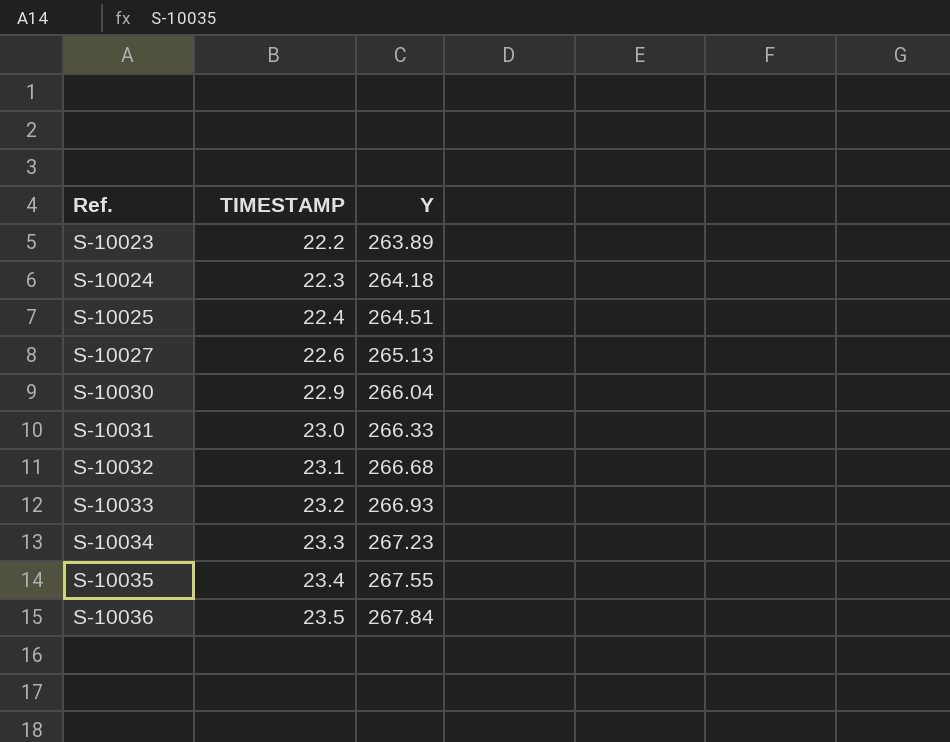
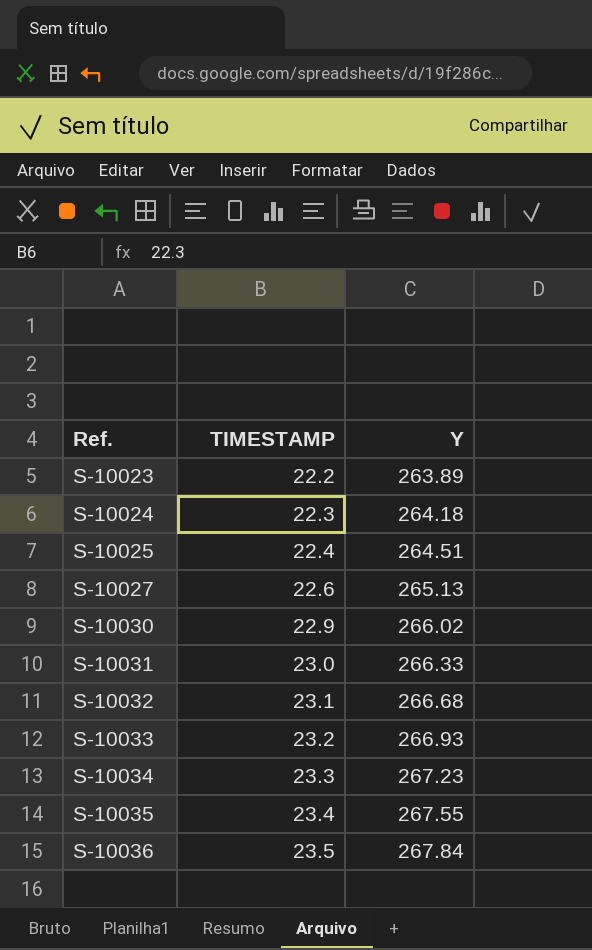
S-10030 | Y: 266.04 -> 266.02

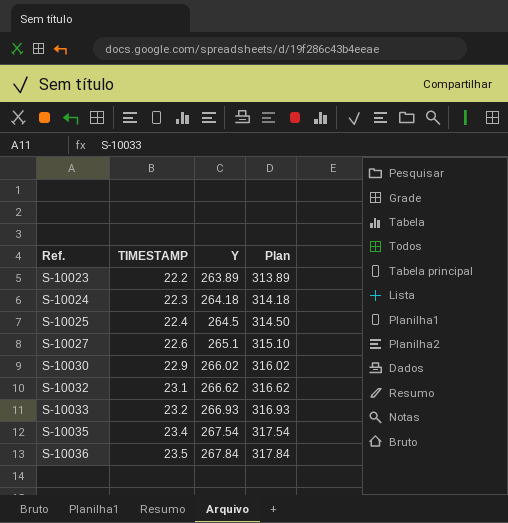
column Plan | formula: none -> [Y] + 50
row S-10031: 23.0 | 266.33 -> none
row S-10034: 23.3 | 267.23 -> none
S-10025 | Y: 264.51 -> 264.5
S-10027 | Y: 265.13 -> 265.1
S-10032 | Y: 266.68 -> 266.62
S-10035 | Y: 267.55 -> 267.54

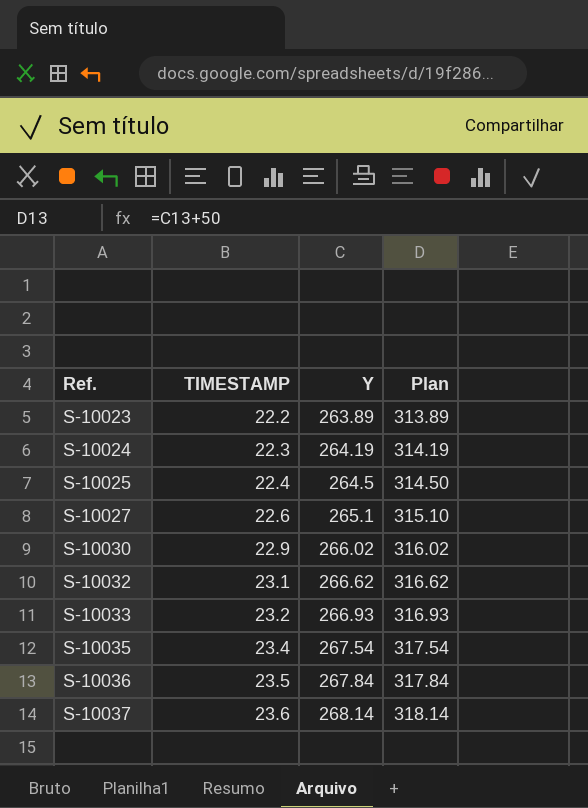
S-10024 | Y: 264.18 -> 264.19
S-10024 | Plan: 314.18 -> 314.19
row S-10037: none -> 23.6 | 268.14 | 318.14

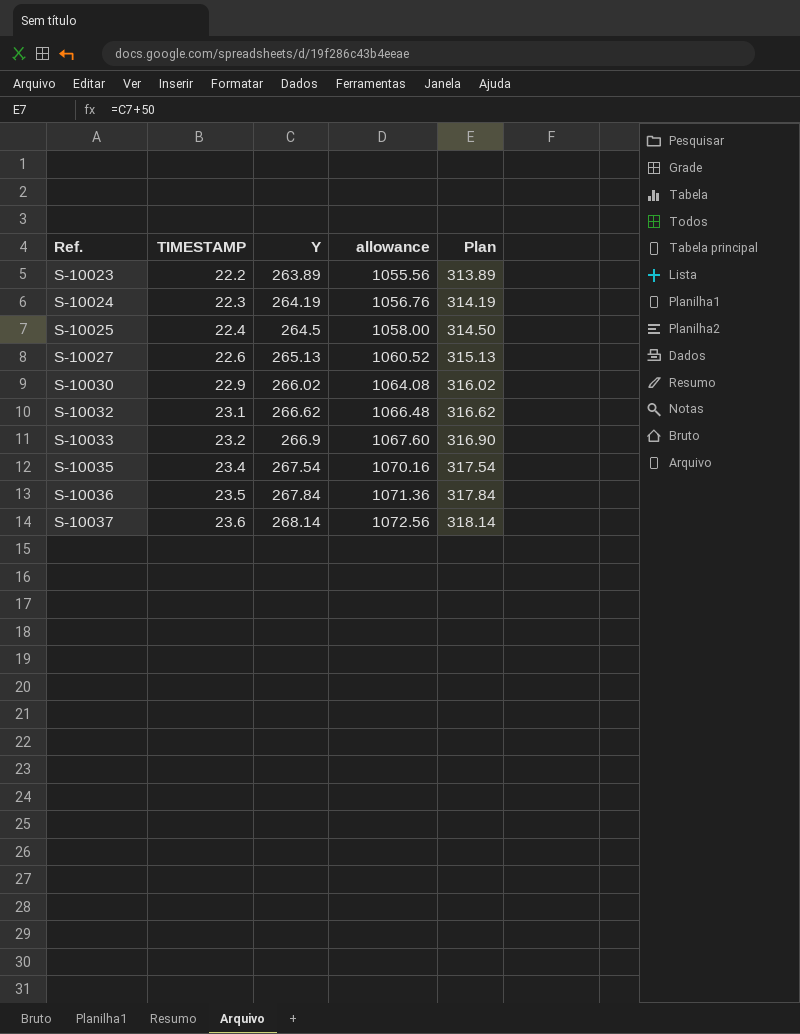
column allowance | formula: none -> [Y] * 4
S-10027 | Y: 265.1 -> 265.13
S-10027 | Plan: 315.10 -> 315.13
S-10033 | Y: 266.93 -> 266.9
S-10033 | Plan: 316.93 -> 316.90

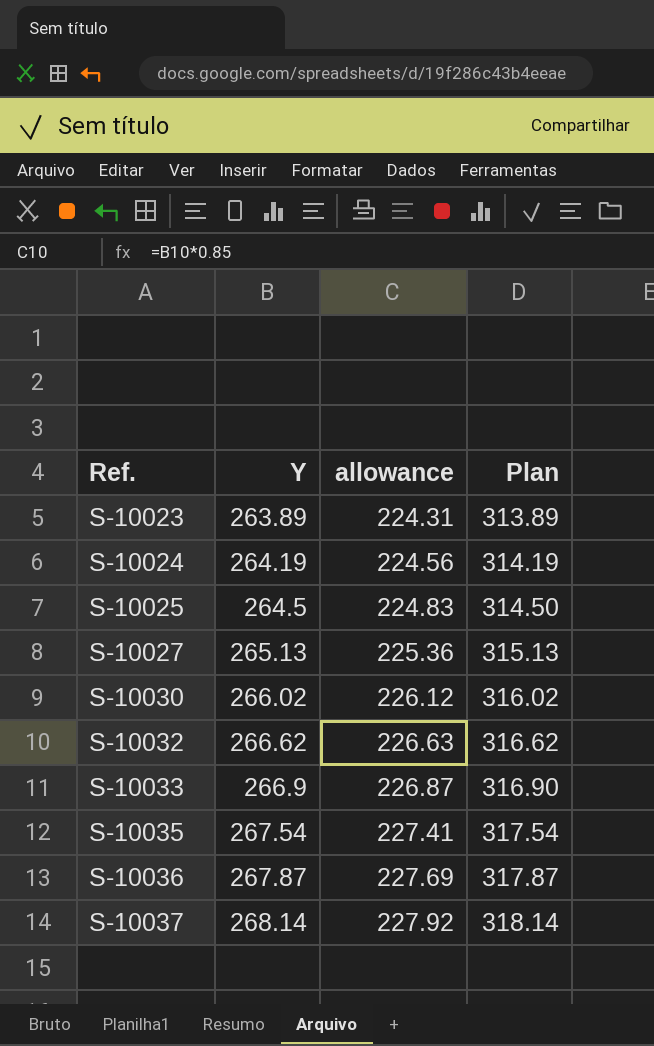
column TIMESTAMP | position: 2 -> none
column allowance | formula: [Y] * 4 -> [Y] * 0.85
S-10036 | Y: 267.84 -> 267.87
S-10036 | Plan: 317.84 -> 317.87

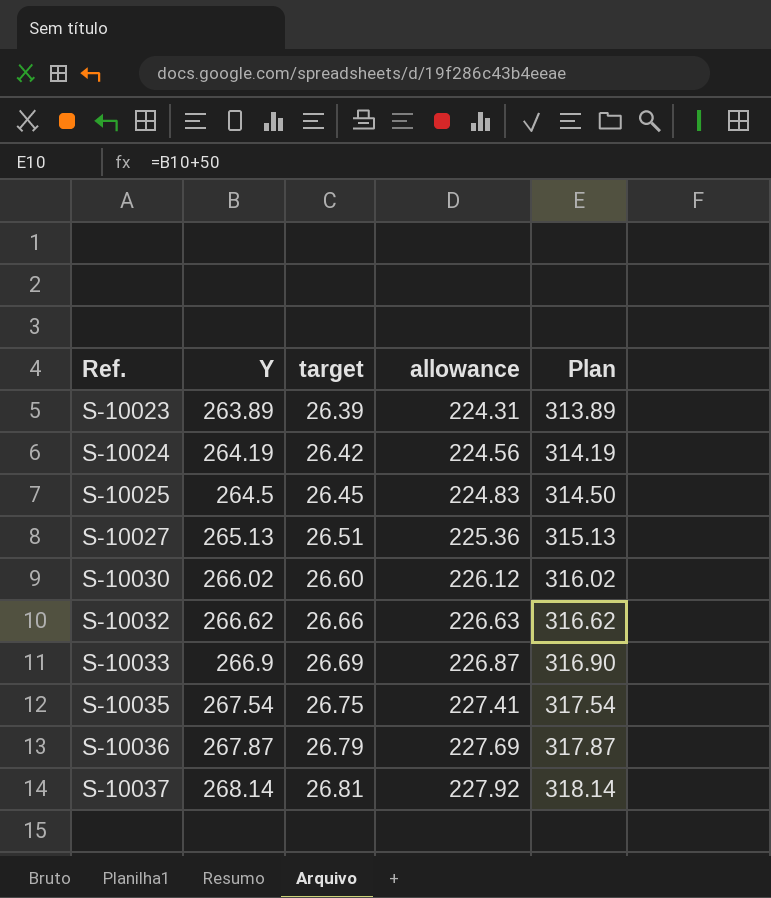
column target | formula: none -> [Y] * 0.1

